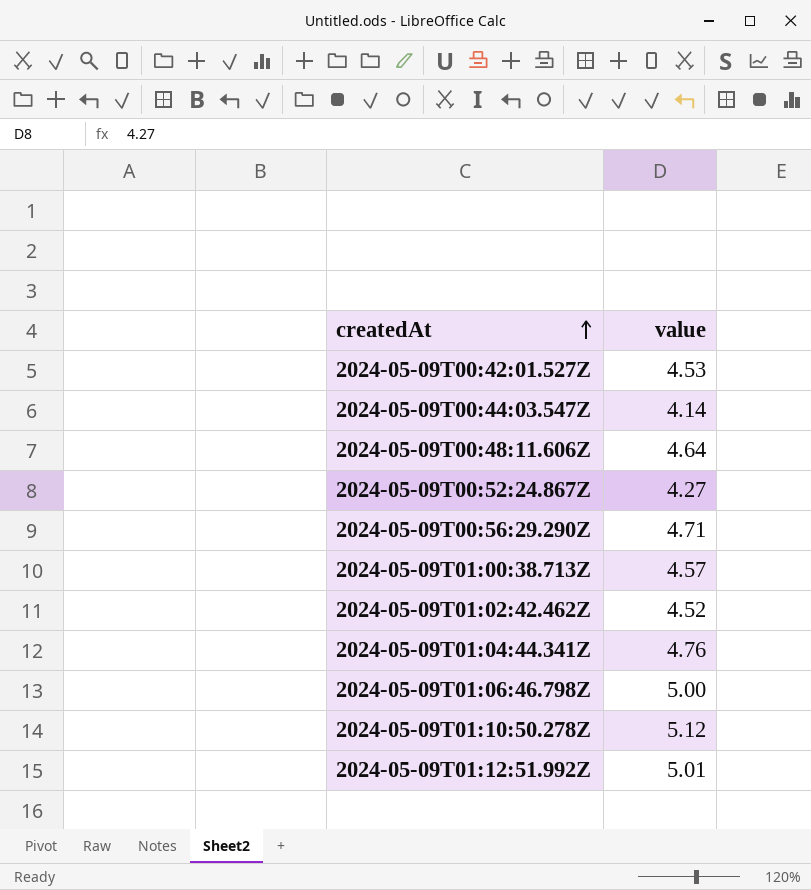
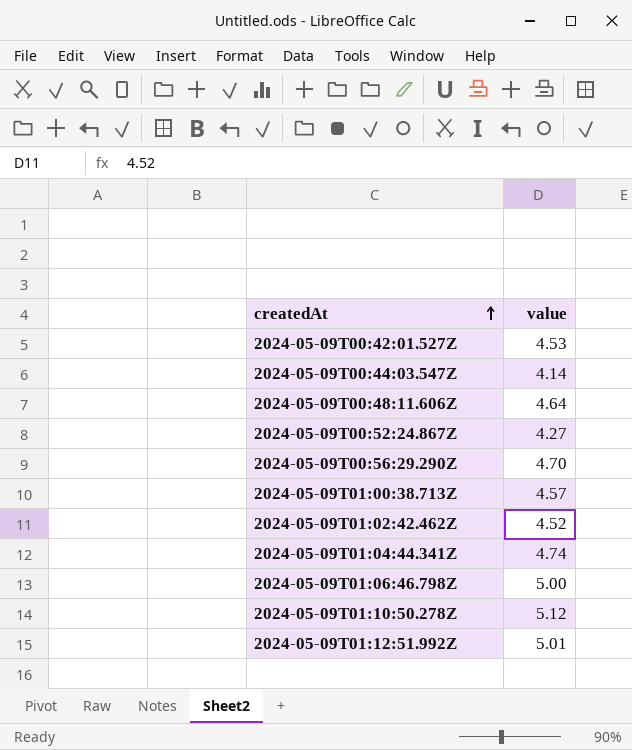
2024-05-09T00:56:29.290Z | value: 4.71 -> 4.70
2024-05-09T01:04:44.341Z | value: 4.76 -> 4.74

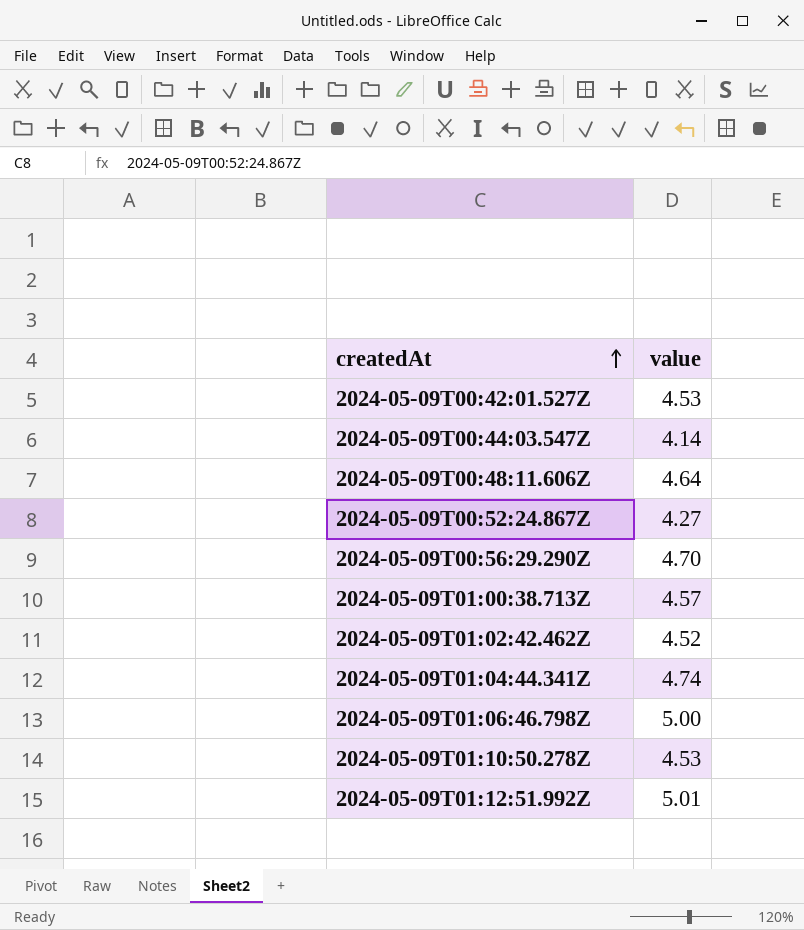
2024-05-09T01:10:50.278Z | value: 5.12 -> 4.53

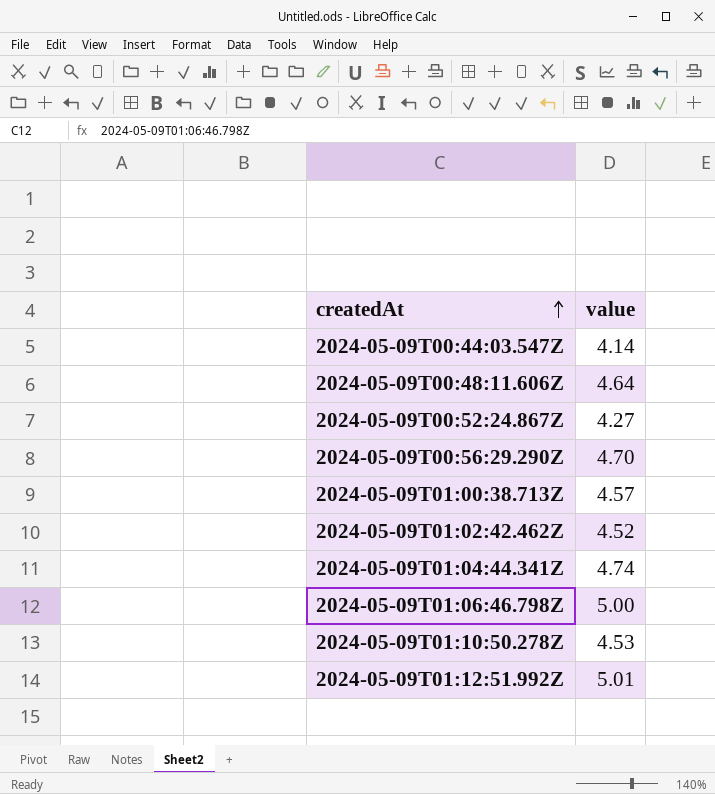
row 2024-05-09T00:42:01.527Z: 4.53 -> none

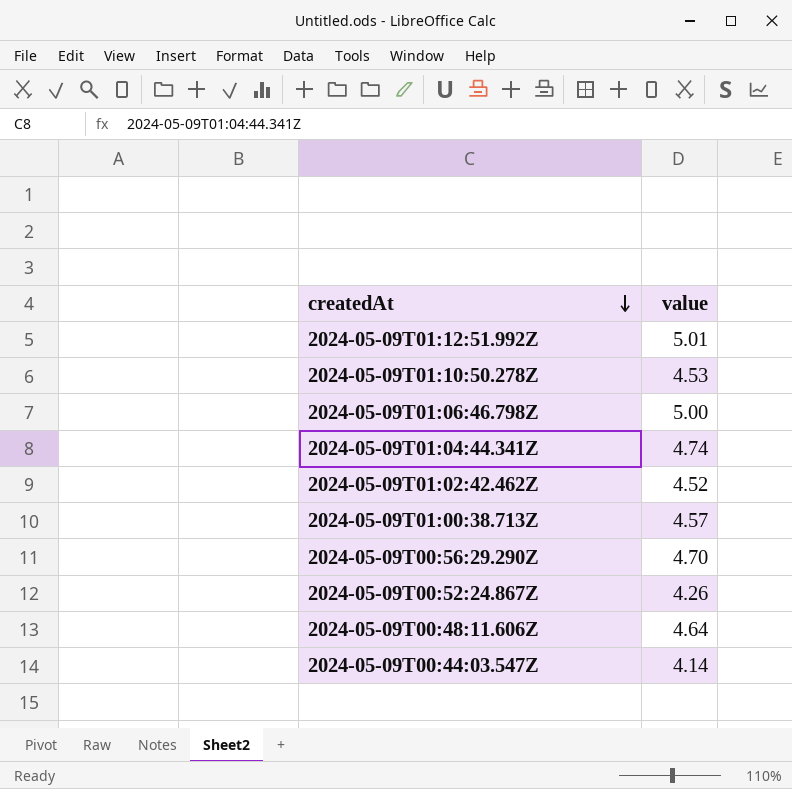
row order: createdAt ascending -> createdAt descending
2024-05-09T00:52:24.867Z | value: 4.27 -> 4.26

